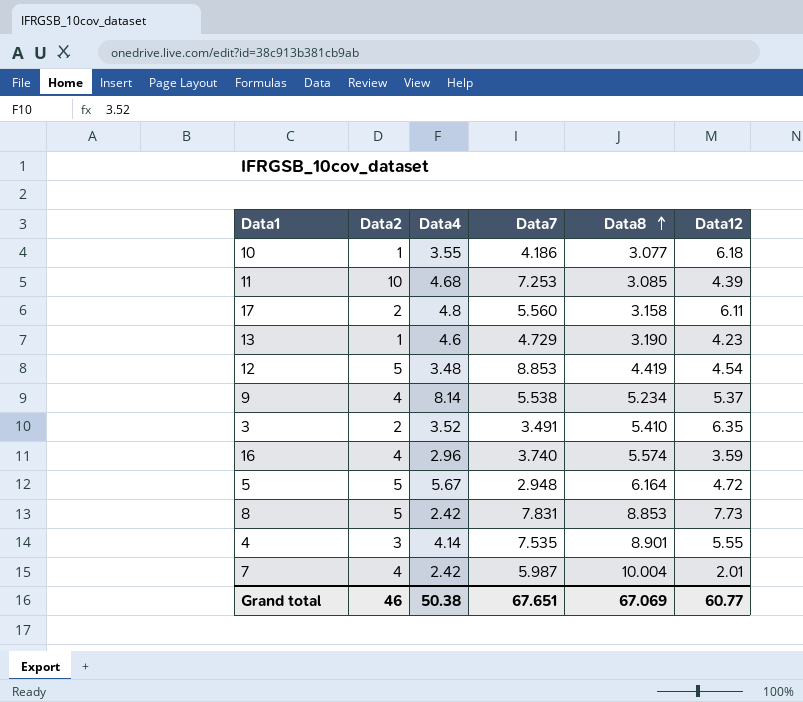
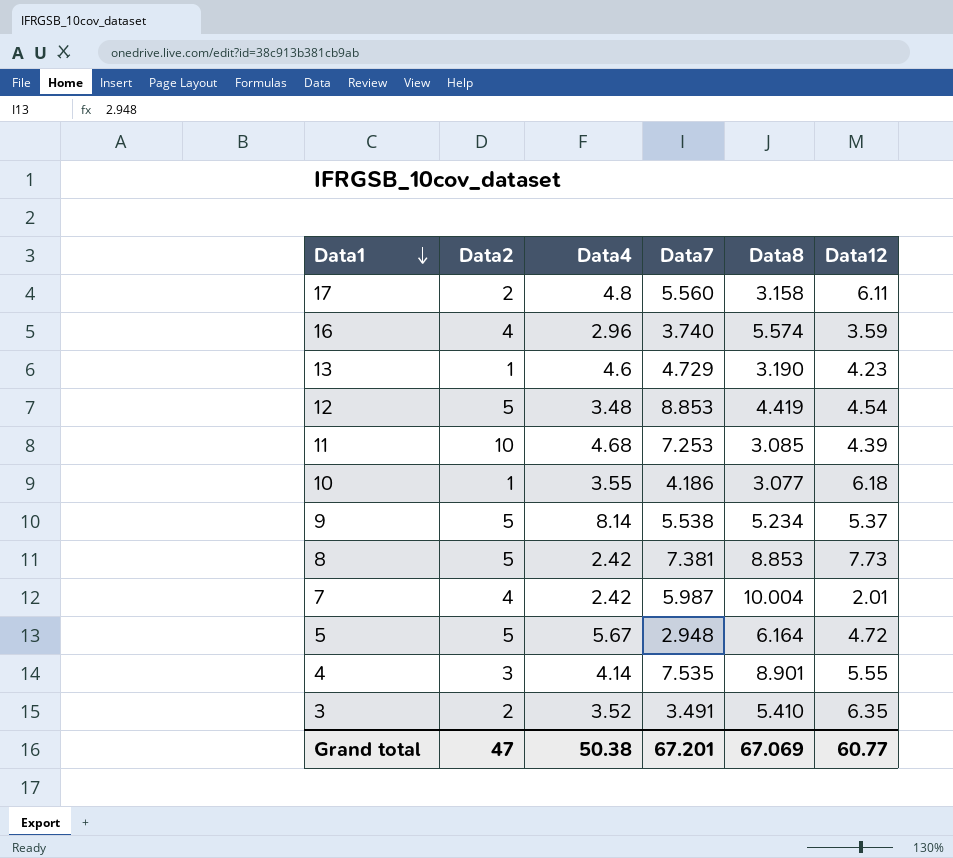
row order: Data8 ascending -> Data1 descending
9 | Data2: 4 -> 5
8 | Data7: 7.831 -> 7.381
Grand total | Data2: 46 -> 47
Grand total | Data7: 67.651 -> 67.201

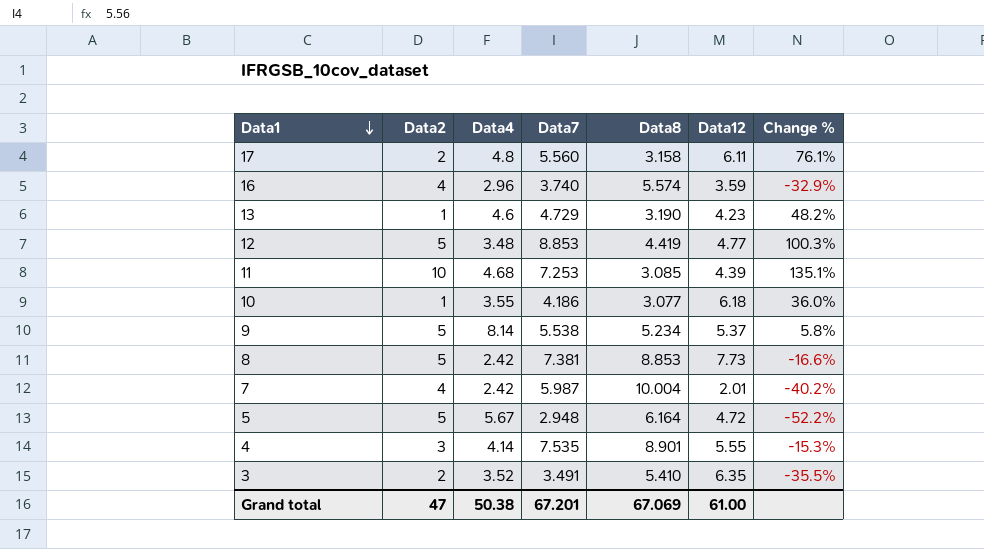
column Change % | formula: none -> ([Data7] - [Data8]) / [Data8]
12 | Data12: 4.54 -> 4.77
Grand total | Data12: 60.77 -> 61.00

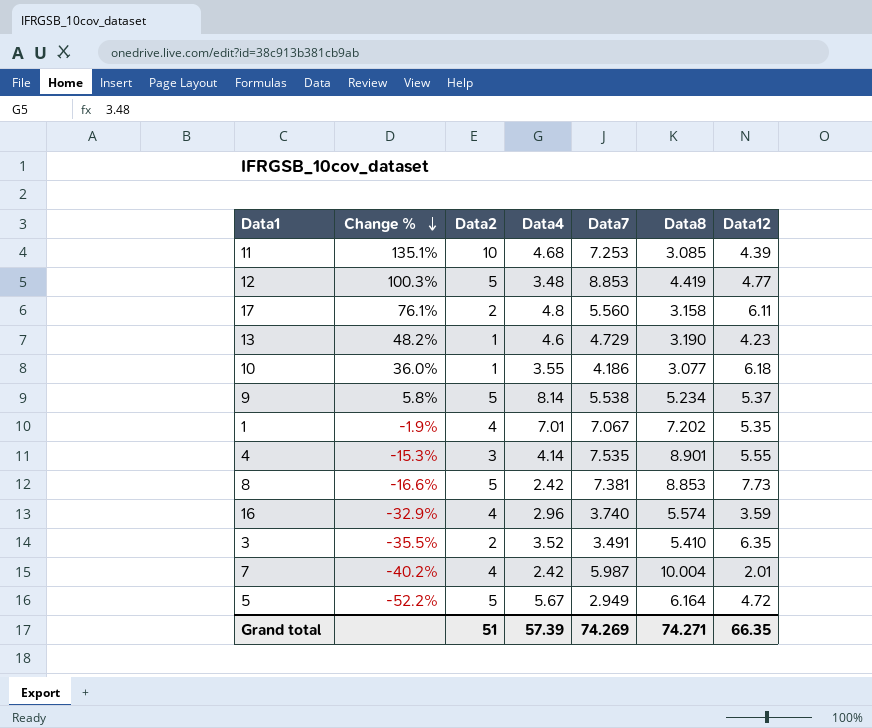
row order: Data1 descending -> Change % descending
column Change % | position: 7 -> 2
row 1: none -> -1.9% | 4 | 7.01 | 7.067 | 7.202 | 5.35
5 | Data7: 2.948 -> 2.949
Grand total | Data2: 47 -> 51
Grand total | Data4: 50.38 -> 57.39
Grand total | Data7: 67.201 -> 74.269
Grand total | Data8: 67.069 -> 74.271
Grand total | Data12: 61.00 -> 66.35

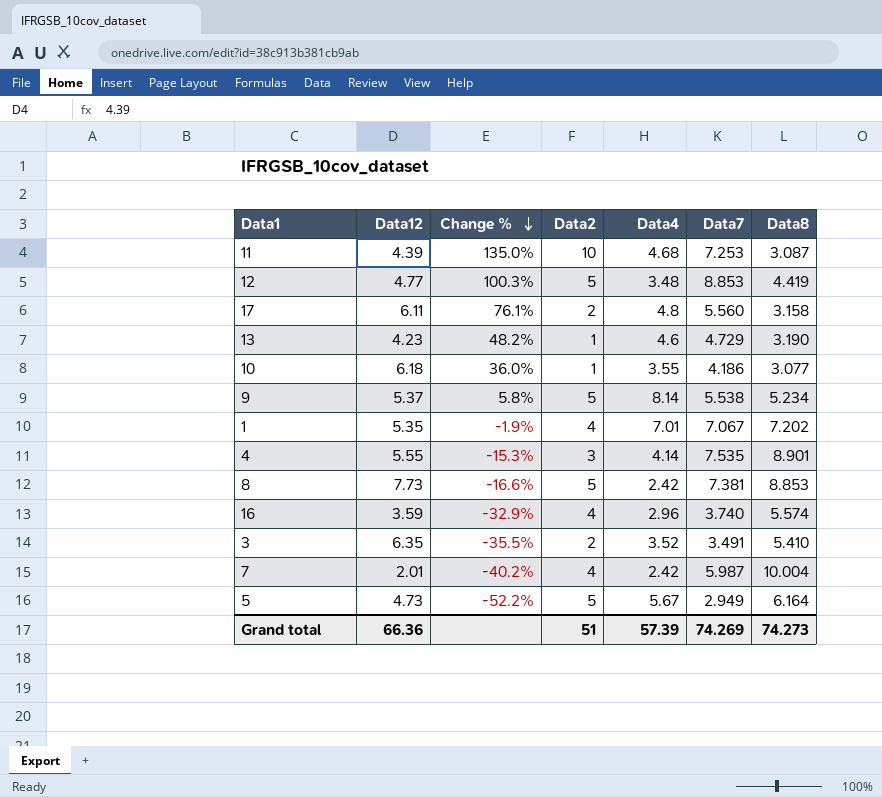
column Data12 | position: 7 -> 2
11 | Change %: 135.1% -> 135.0%
11 | Data8: 3.085 -> 3.087
5 | Data12: 4.72 -> 4.73
Grand total | Data12: 66.35 -> 66.36
Grand total | Data8: 74.271 -> 74.273

